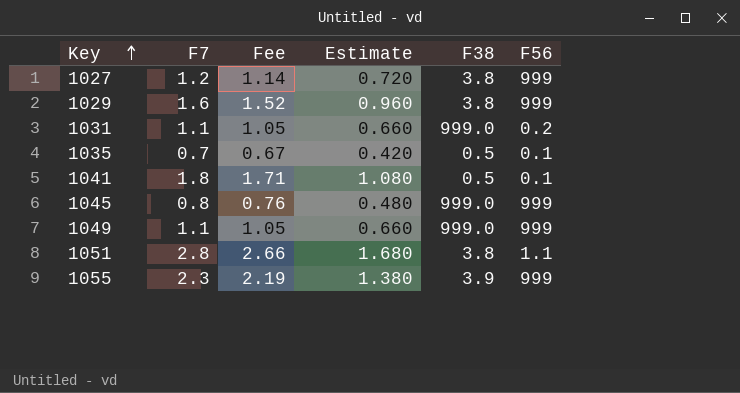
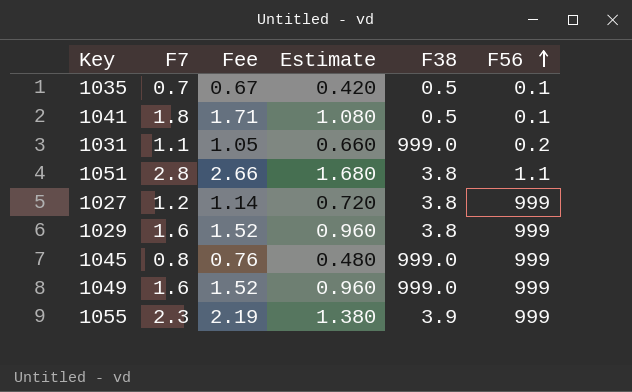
row order: Key ascending -> F56 ascending
1049 | F7: 1.1 -> 1.6
1049 | Fee: 1.05 -> 1.52
1049 | Estimate: 0.660 -> 0.960

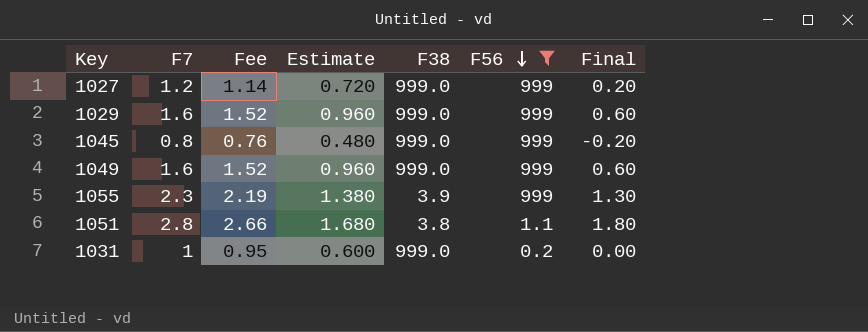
filter: none -> F56 != 0.1
row order: F56 ascending -> F56 descending
column Final | formula: none -> [F7] - 1
1027 | F38: 3.8 -> 999.0
1029 | F38: 3.8 -> 999.0
1031 | F7: 1.1 -> 1
1031 | Fee: 1.05 -> 0.95
1031 | Estimate: 0.660 -> 0.600

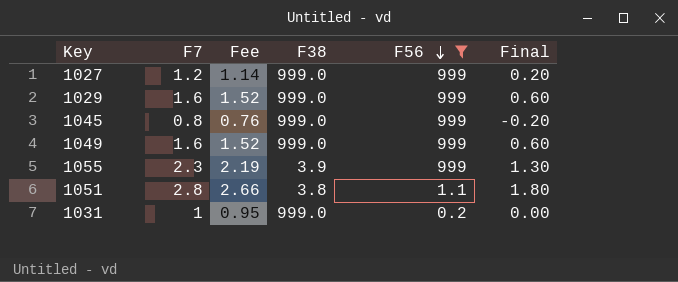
column Estimate | formula: [F7] * 0.6 -> none

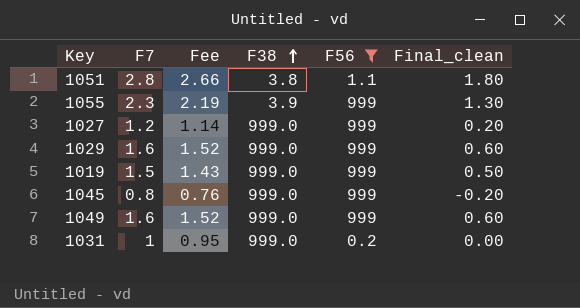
row order: F56 descending -> F38 ascending
column name: Final -> Final_clean
row 1019: none -> 1.5 | 1.43 | 999.0 | 999 | 0.50

